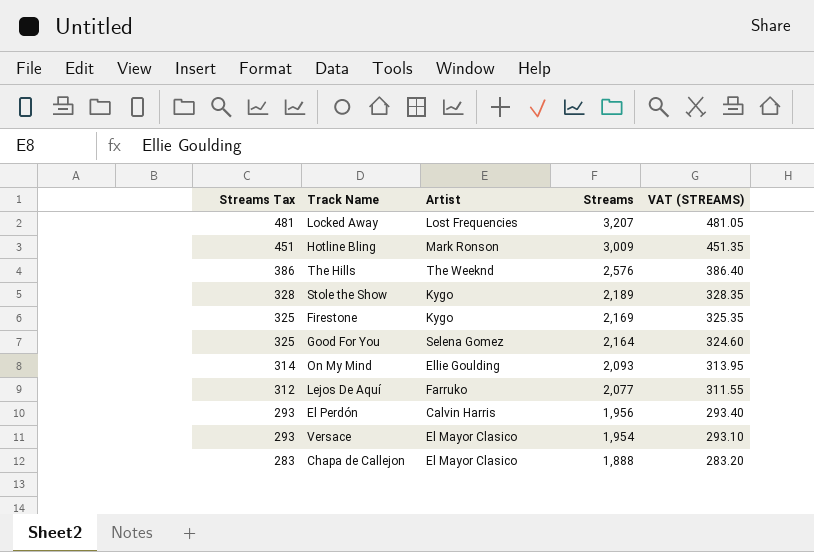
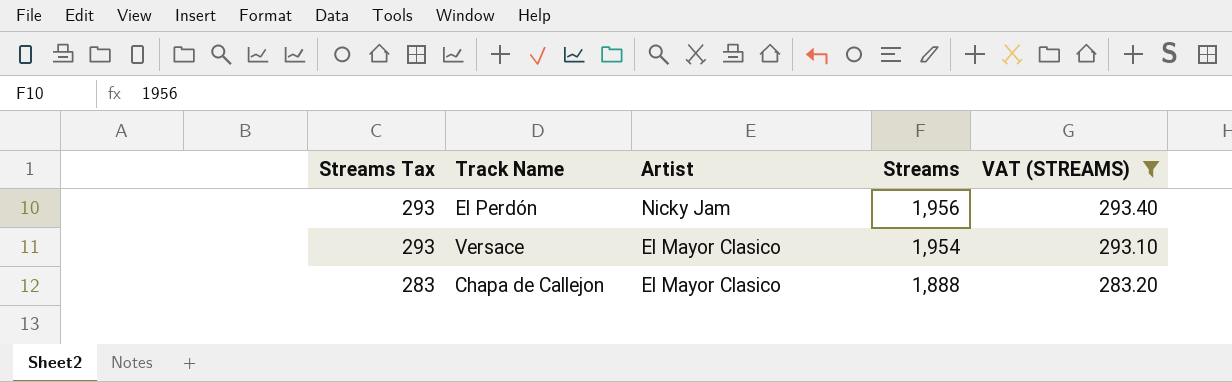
filter: none -> VAT (STREAMS) <= 293.40
El Perdón | Artist: Calvin Harris -> Nicky Jam

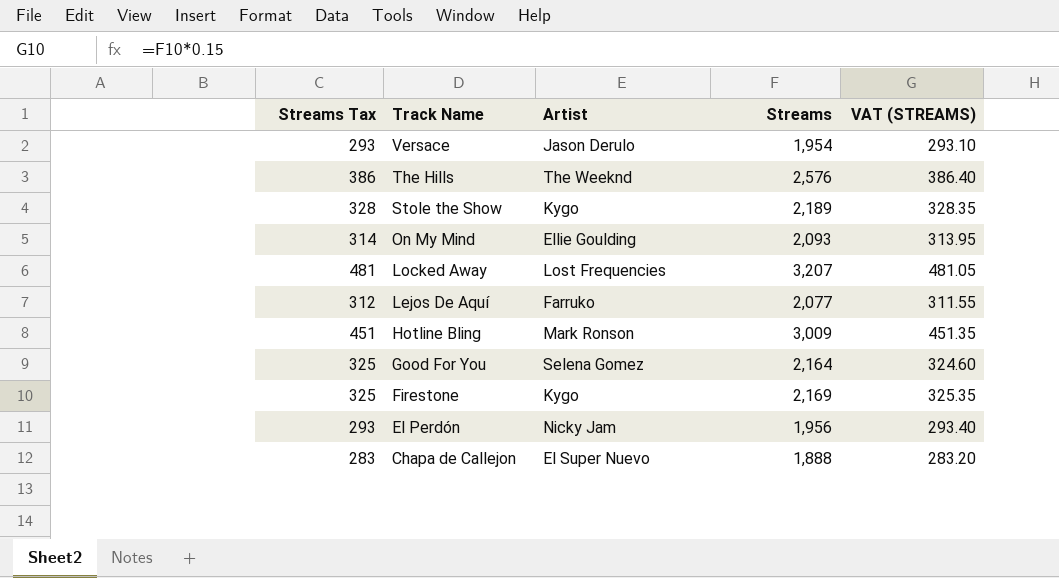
filter: VAT (STREAMS) <= 293.40 -> none
row order: Streams Tax descending -> Track Name descending
Versace | Artist: El Mayor Clasico -> Jason Derulo
Chapa de Callejon | Artist: El Mayor Clasico -> El Super Nuevo

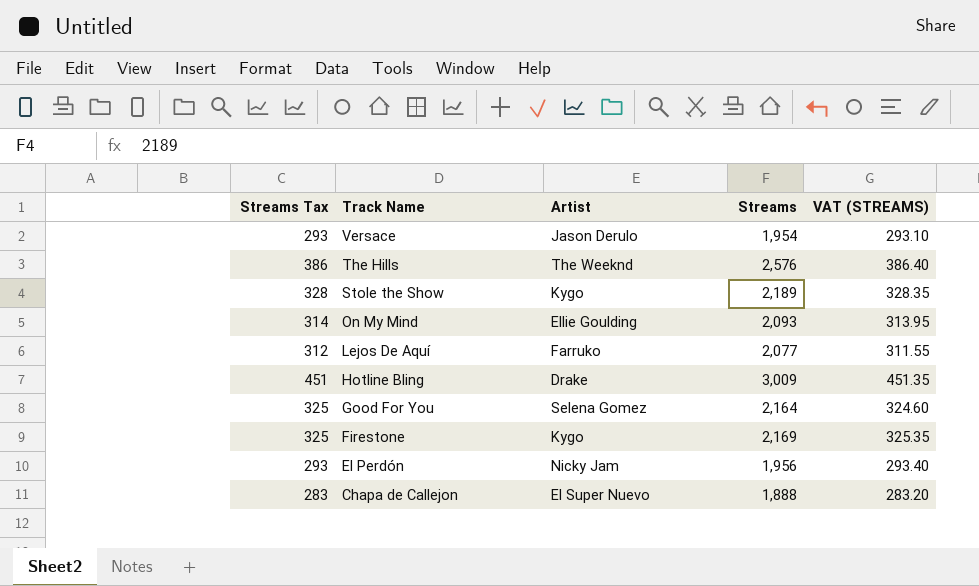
row Locked Away: 481 | Lost Frequencies | 3,207 | 481.05 -> none
Hotline Bling | Artist: Mark Ronson -> Drake

